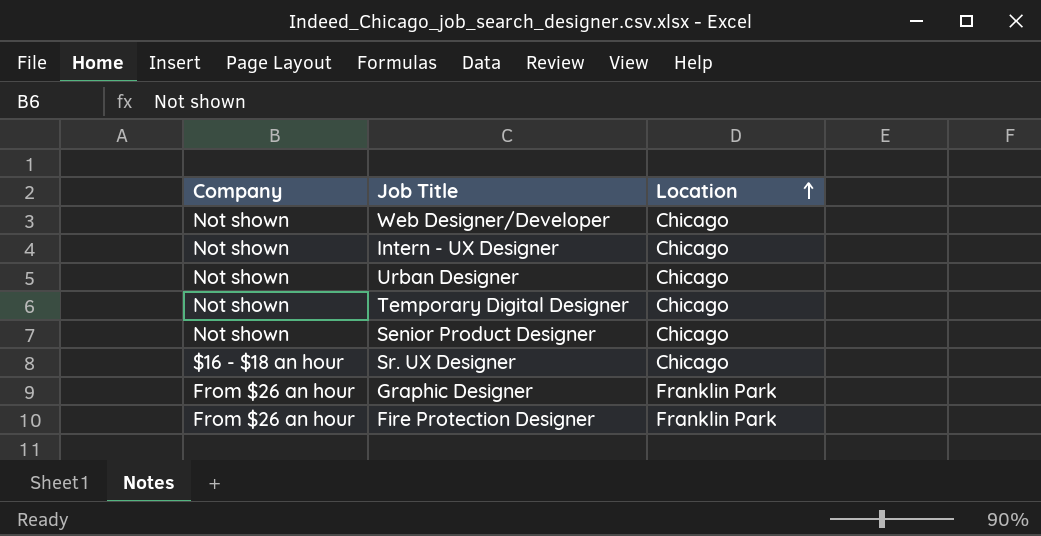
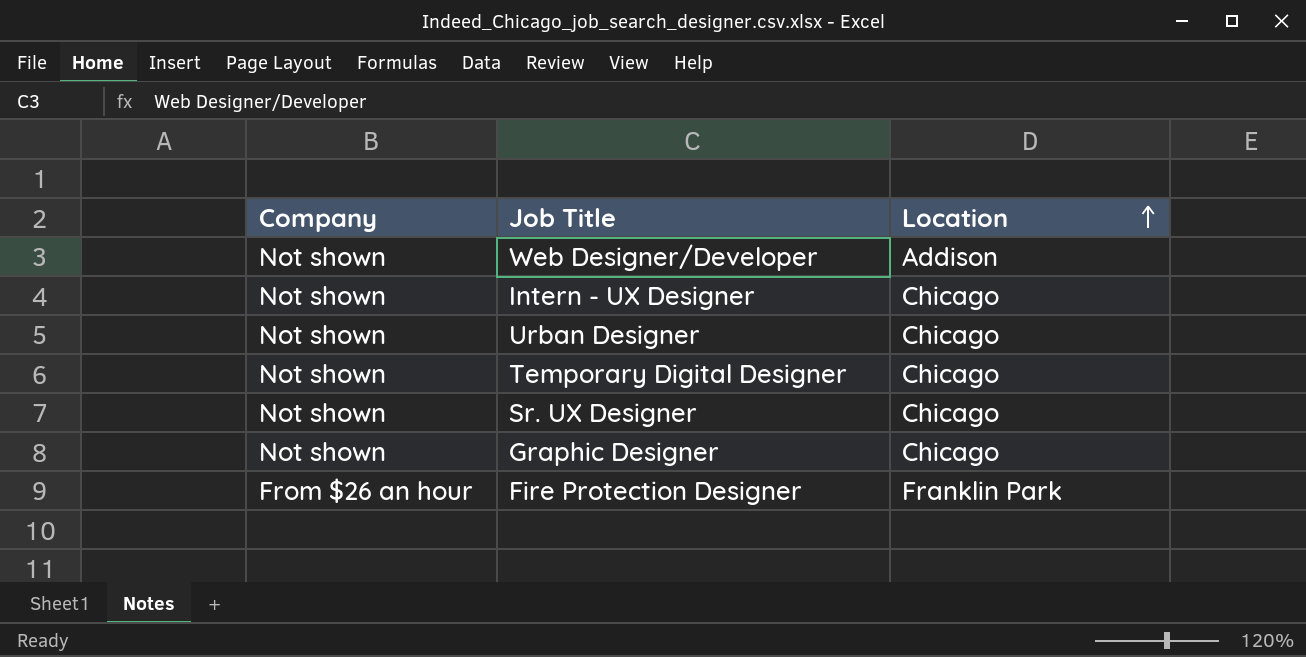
row Senior Product Designer: Not shown | Chicago -> none
Web Designer/Developer | Location: Chicago -> Addison
Sr. UX Designer | Company: $16 - $18 an hour -> Not shown
Graphic Designer | Company: From $26 an hour -> Not shown
Graphic Designer | Location: Franklin Park -> Chicago

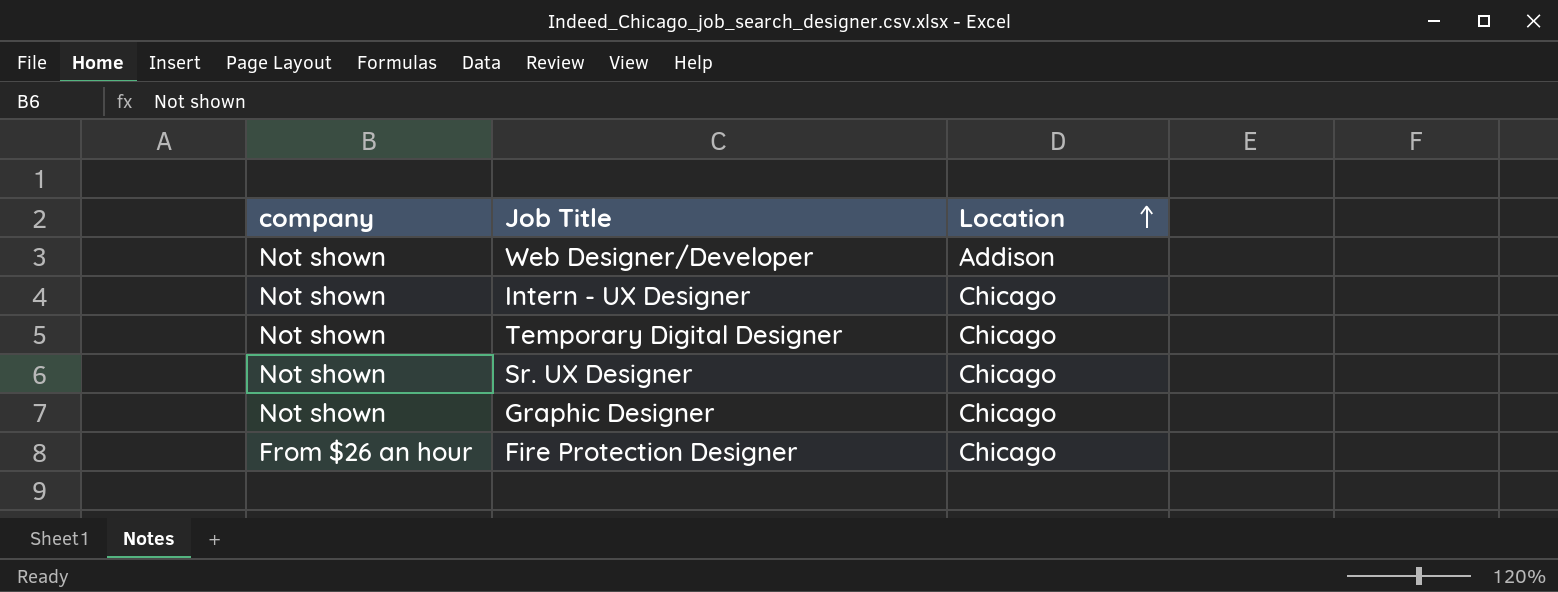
column name: Company -> company
row Urban Designer: Not shown | Chicago -> none
Fire Protection Designer | Location: Franklin Park -> Chicago

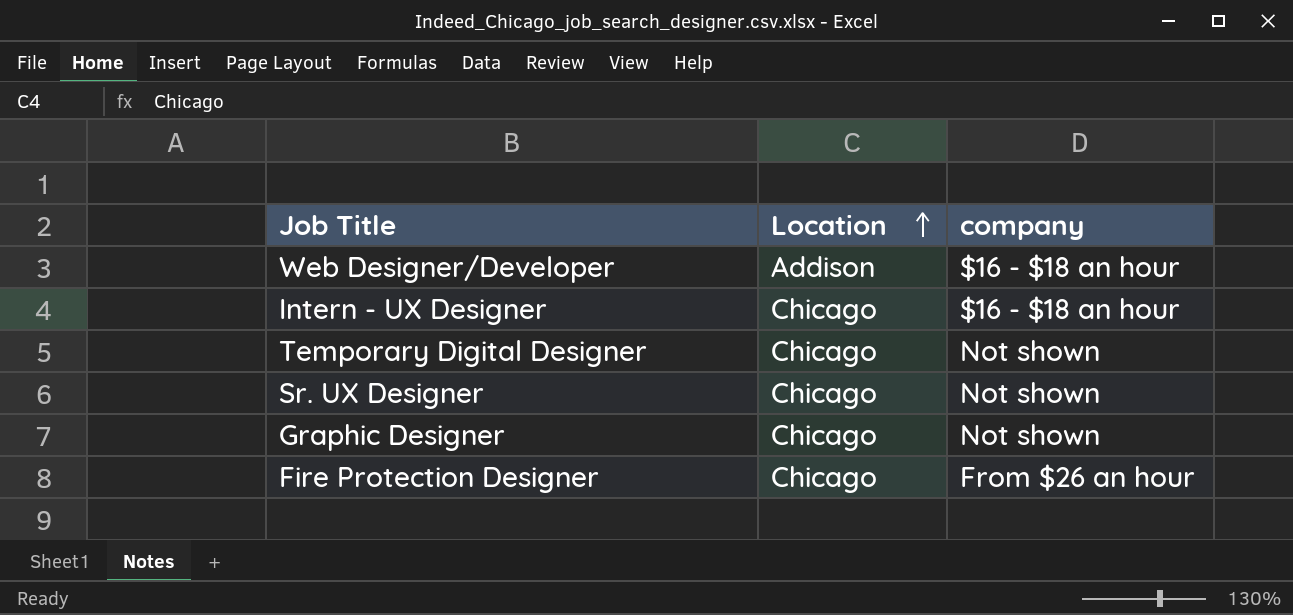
column company | position: 1 -> 3
Web Designer/Developer | company: Not shown -> $16 - $18 an hour
Intern - UX Designer | company: Not shown -> $16 - $18 an hour

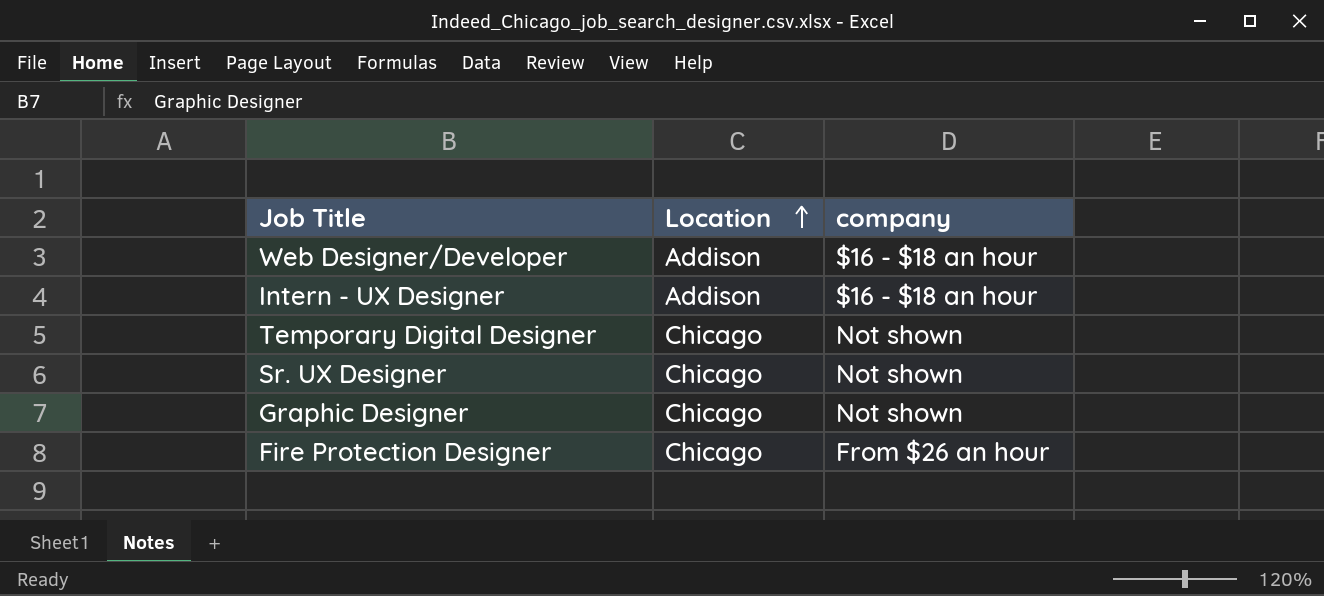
Intern - UX Designer | Location: Chicago -> Addison

